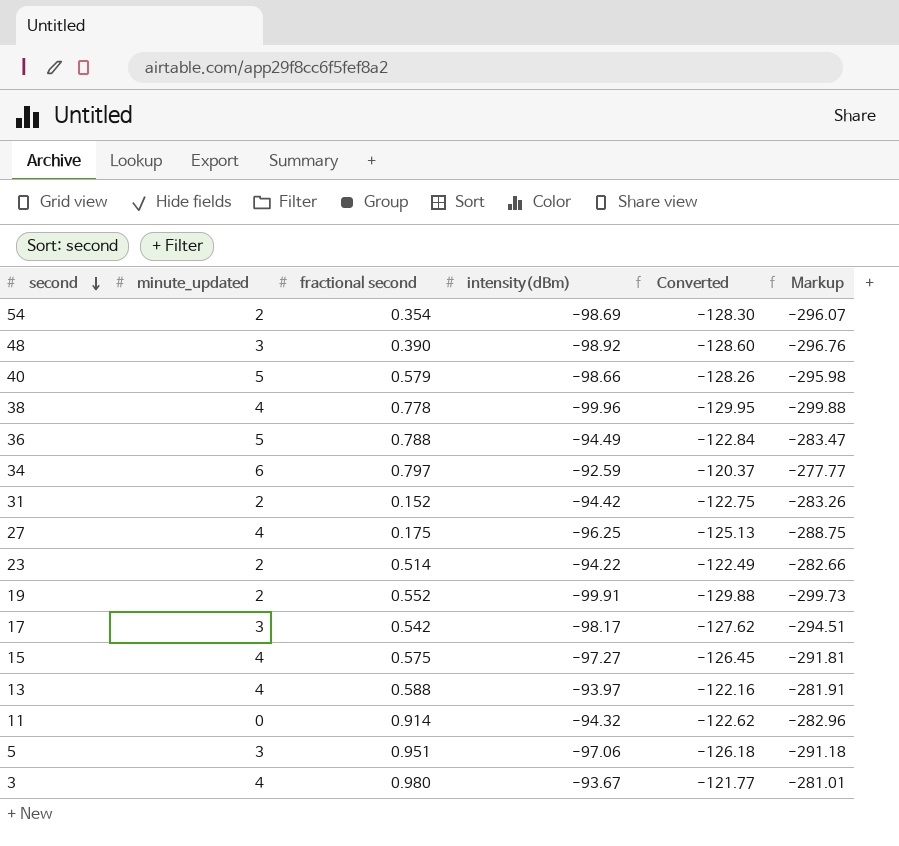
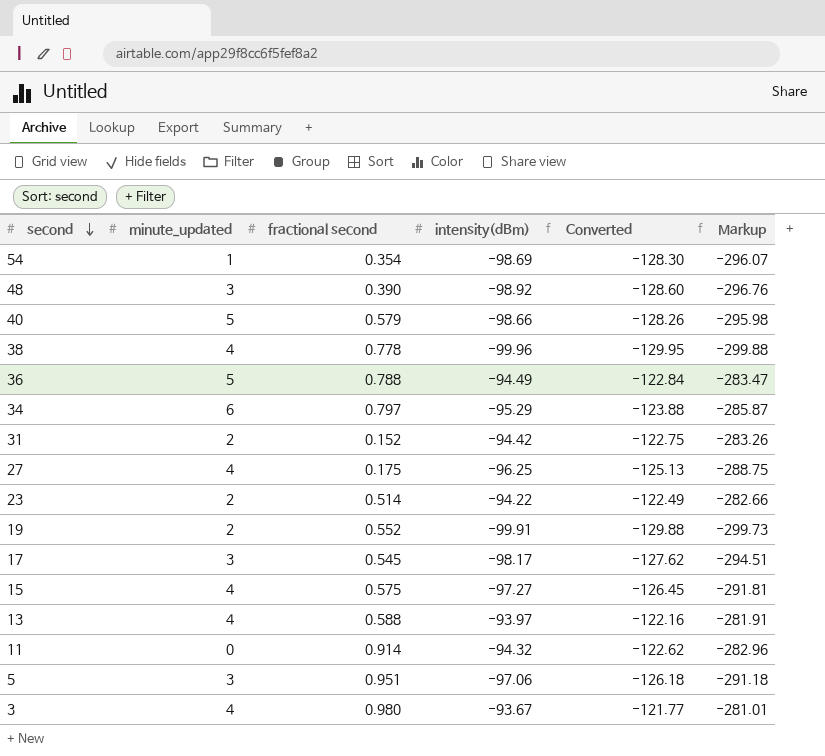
54 | minute_updated: 2 -> 1
34 | intensity(dBm): -92.59 -> -95.29
34 | Converted: -120.37 -> -123.88
34 | Markup: -277.77 -> -285.87
17 | fractional second: 0.542 -> 0.545

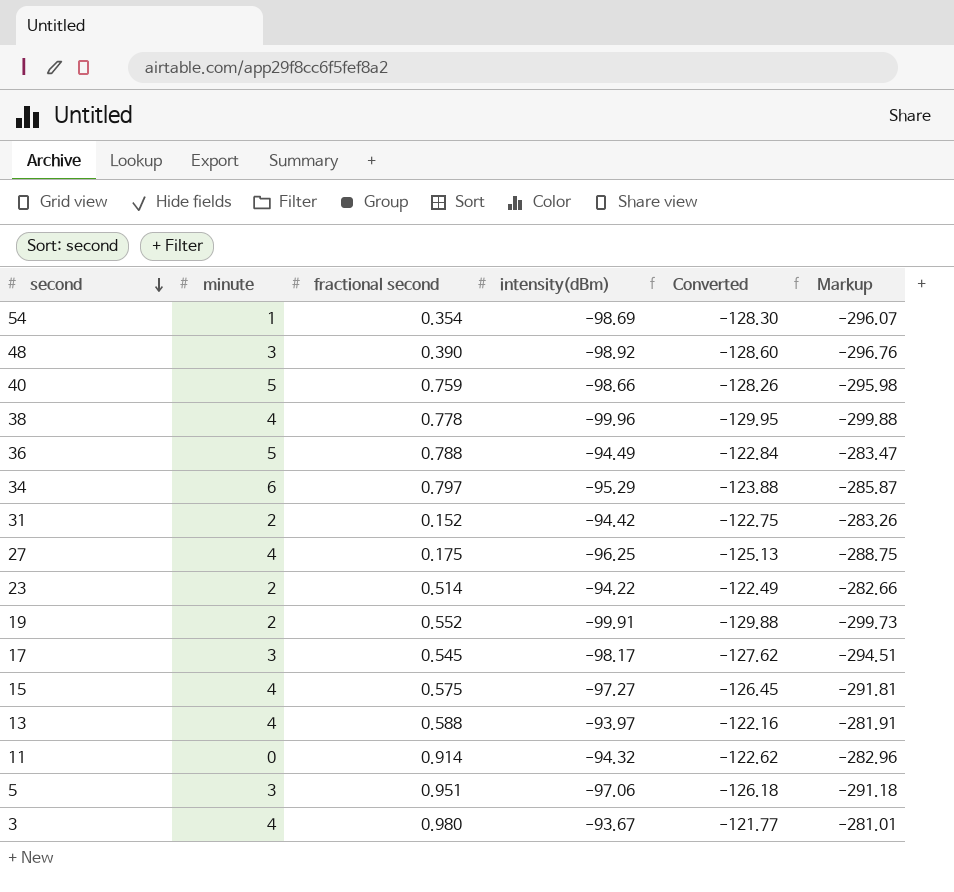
column name: minute_updated -> minute
40 | fractional second: 0.579 -> 0.759

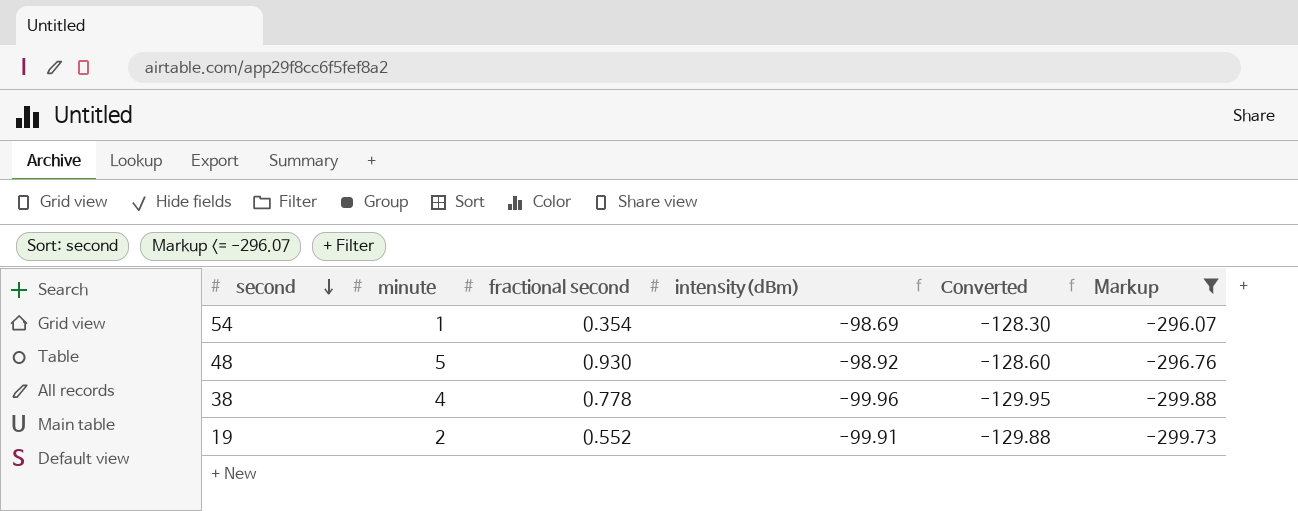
filter: none -> Markup <= -296.07
48 | minute: 3 -> 5
48 | fractional second: 0.390 -> 0.930

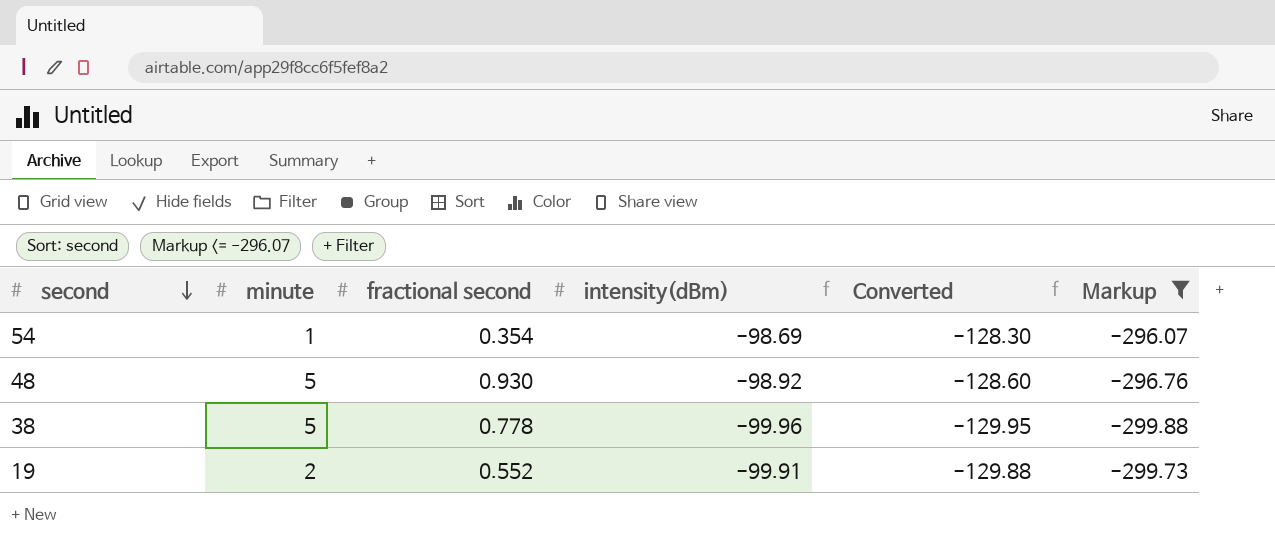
38 | minute: 4 -> 5

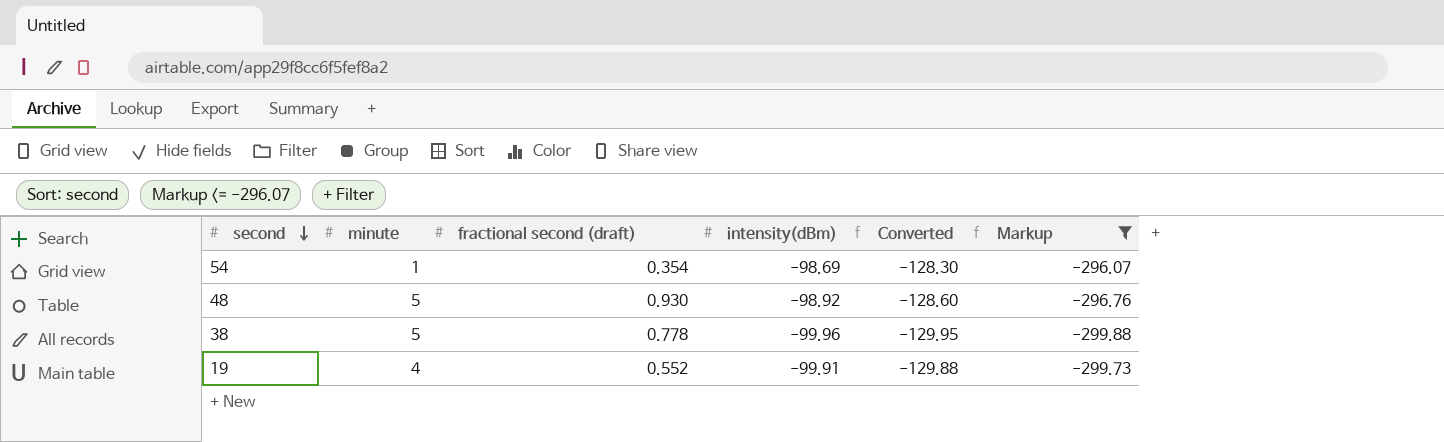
column name: fractional second -> fractional second (draft)
19 | minute: 2 -> 4

